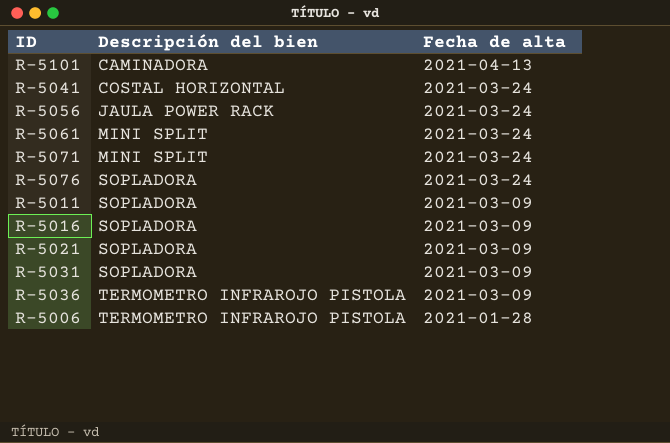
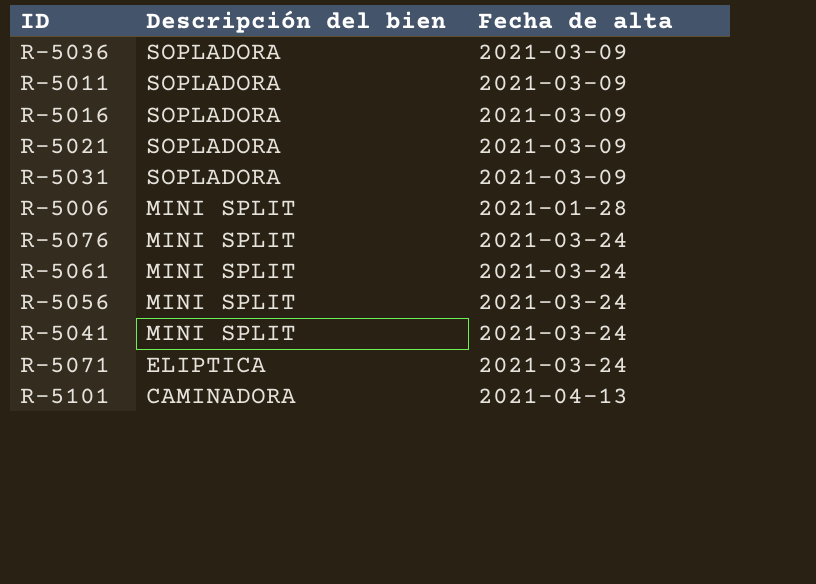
row order: Descripción del bien ascending -> Descripción del bien descending
R-5036 | Descripción del bien: TERMOMETRO INFRAROJO PISTOLA -> SOPLADORA
R-5006 | Descripción del bien: TERMOMETRO INFRAROJO PISTOLA -> MINI SPLIT
R-5076 | Descripción del bien: SOPLADORA -> MINI SPLIT
R-5056 | Descripción del bien: JAULA POWER RACK -> MINI SPLIT
R-5041 | Descripción del bien: COSTAL HORIZONTAL -> MINI SPLIT
R-5071 | Descripción del bien: MINI SPLIT -> ELIPTICA

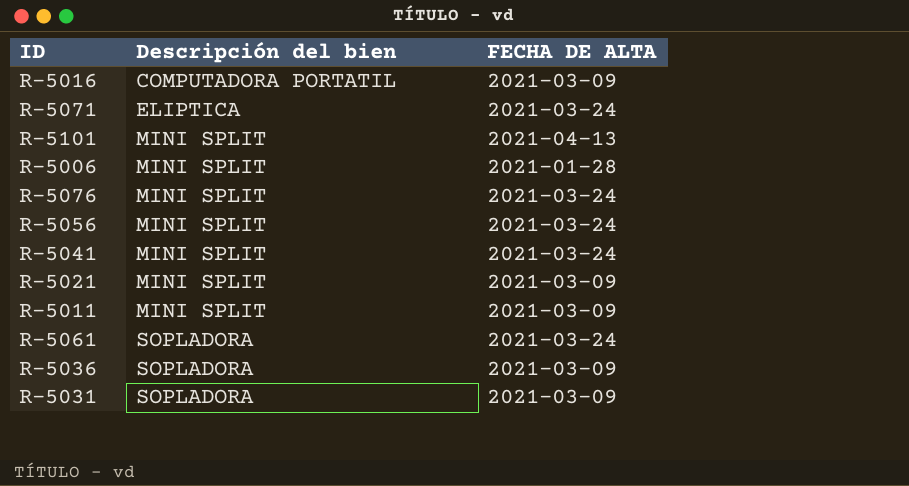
row order: Descripción del bien descending -> Descripción del bien ascending
column name: Fecha de alta -> FECHA DE ALTA
R-5016 | Descripción del bien: SOPLADORA -> COMPUTADORA PORTATIL
R-5101 | Descripción del bien: CAMINADORA -> MINI SPLIT
R-5021 | Descripción del bien: SOPLADORA -> MINI SPLIT
R-5011 | Descripción del bien: SOPLADORA -> MINI SPLIT
R-5061 | Descripción del bien: MINI SPLIT -> SOPLADORA

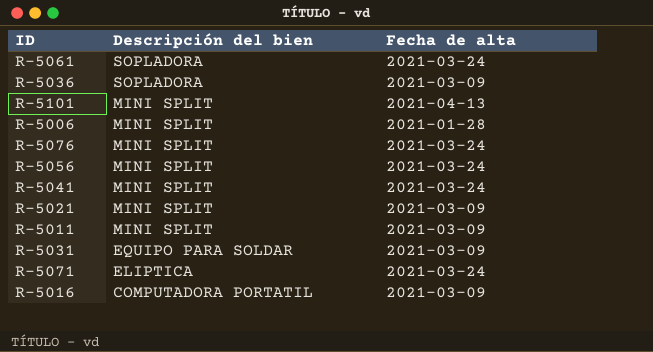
row order: Descripción del bien ascending -> Descripción del bien descending
column name: FECHA DE ALTA -> Fecha de alta
R-5031 | Descripción del bien: SOPLADORA -> EQUIPO PARA SOLDAR

